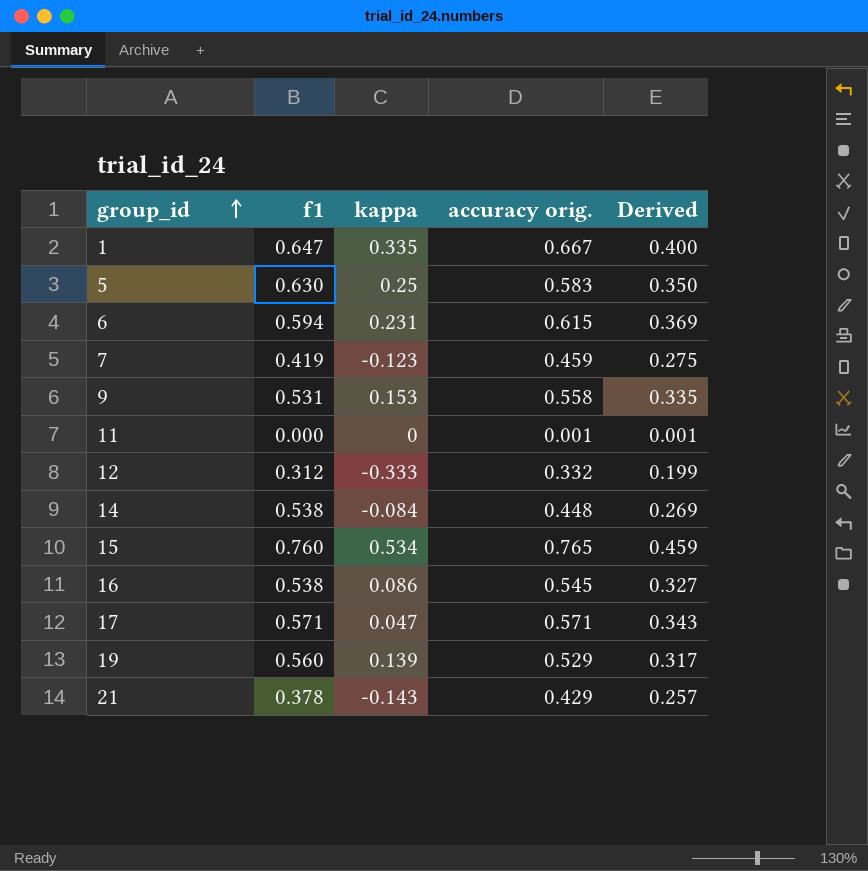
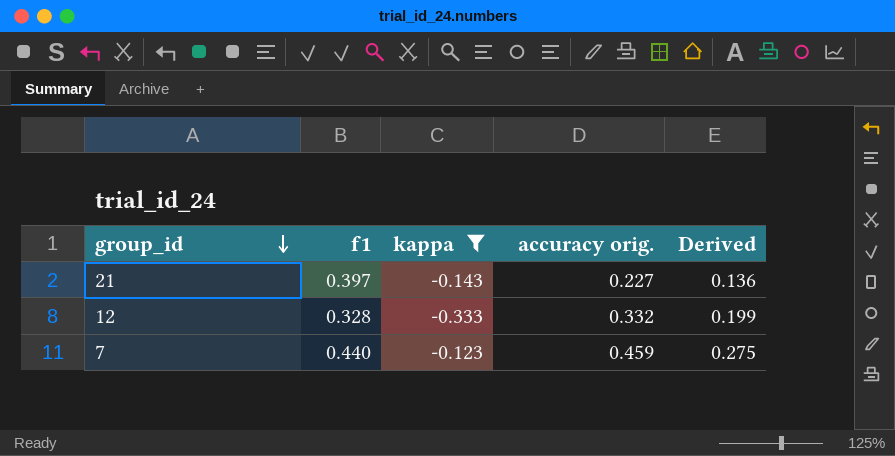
filter: none -> kappa <= -0.123
row order: group_id ascending -> group_id descending
21 | f1: 0.378 -> 0.397
21 | accuracy orig.: 0.429 -> 0.227
21 | Derived: 0.257 -> 0.136
12 | f1: 0.312 -> 0.328
7 | f1: 0.419 -> 0.440

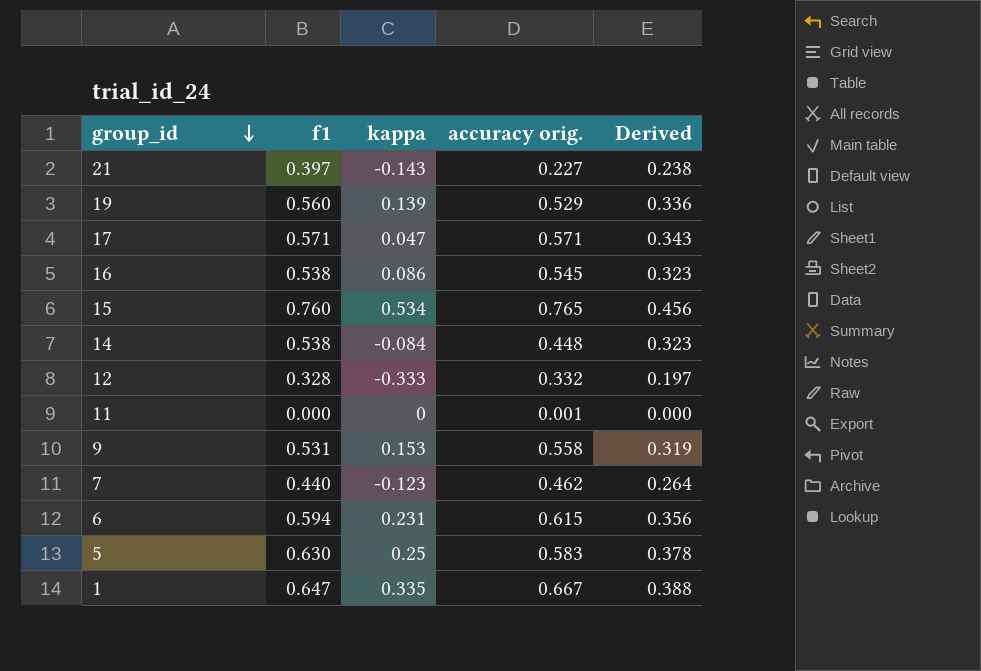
filter: kappa <= -0.123 -> none
column Derived | formula: [accuracy orig.] * 0.6 -> [f1] * 0.6
7 | accuracy orig.: 0.459 -> 0.462

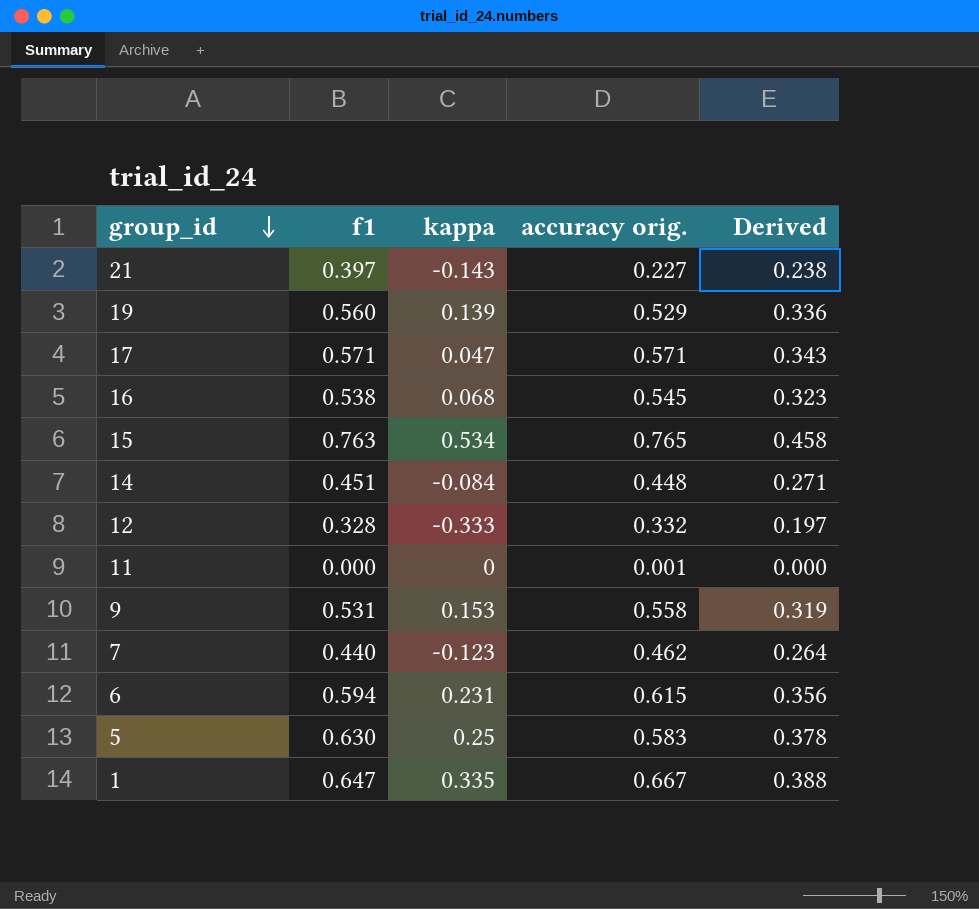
16 | kappa: 0.086 -> 0.068
15 | f1: 0.760 -> 0.763
15 | Derived: 0.456 -> 0.458
14 | f1: 0.538 -> 0.451
14 | Derived: 0.323 -> 0.271

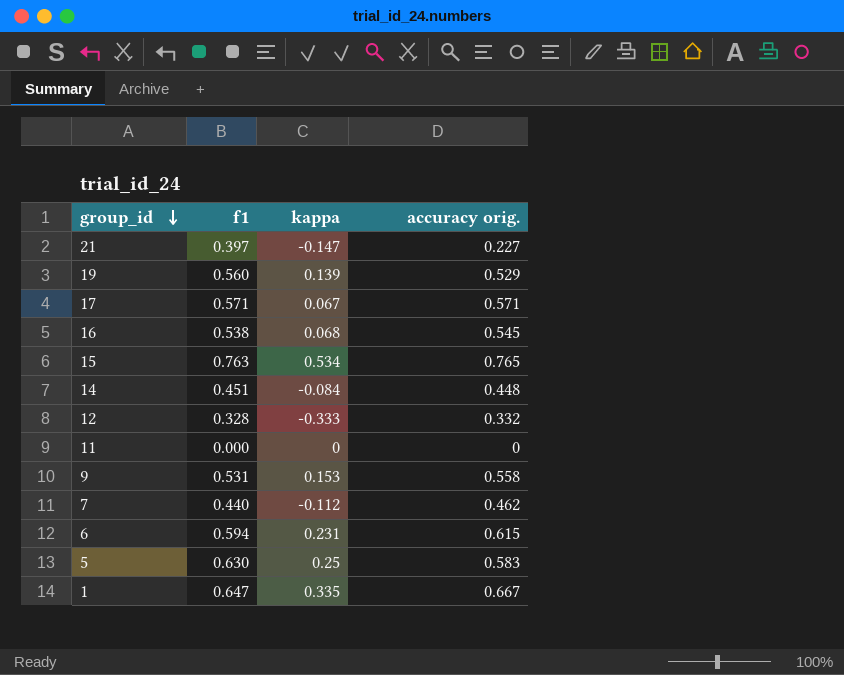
column Derived | formula: [f1] * 0.6 -> none
21 | kappa: -0.143 -> -0.147
17 | kappa: 0.047 -> 0.067
11 | accuracy orig.: 0.001 -> 0
7 | kappa: -0.123 -> -0.112

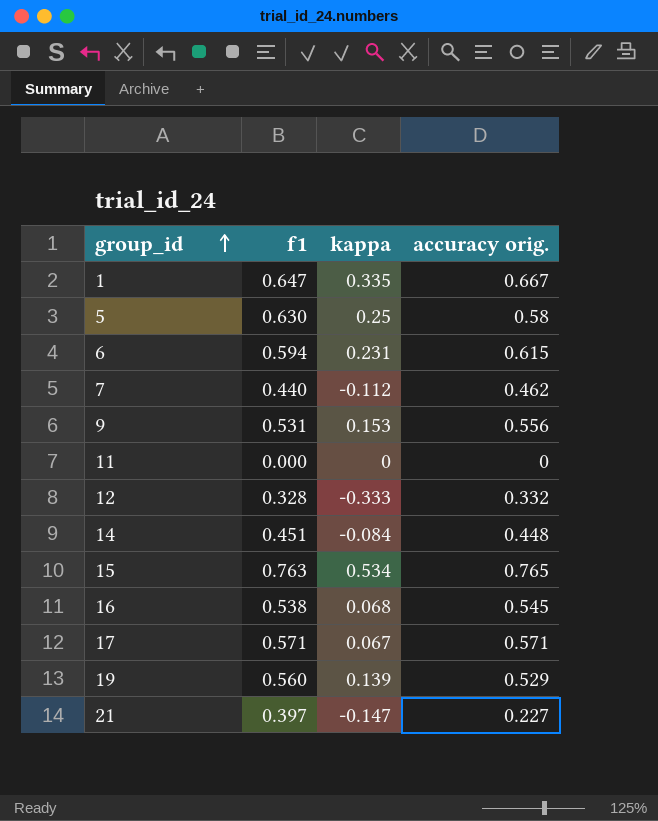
row order: group_id descending -> group_id ascending
5 | accuracy orig.: 0.583 -> 0.58
9 | accuracy orig.: 0.558 -> 0.556

